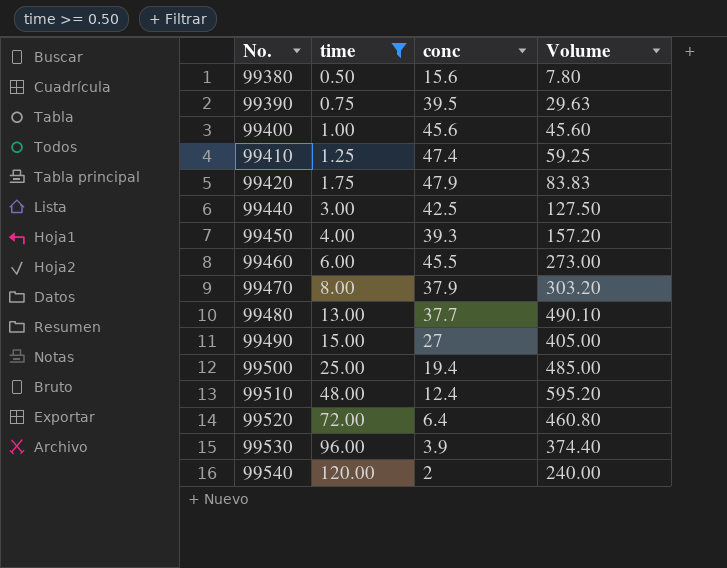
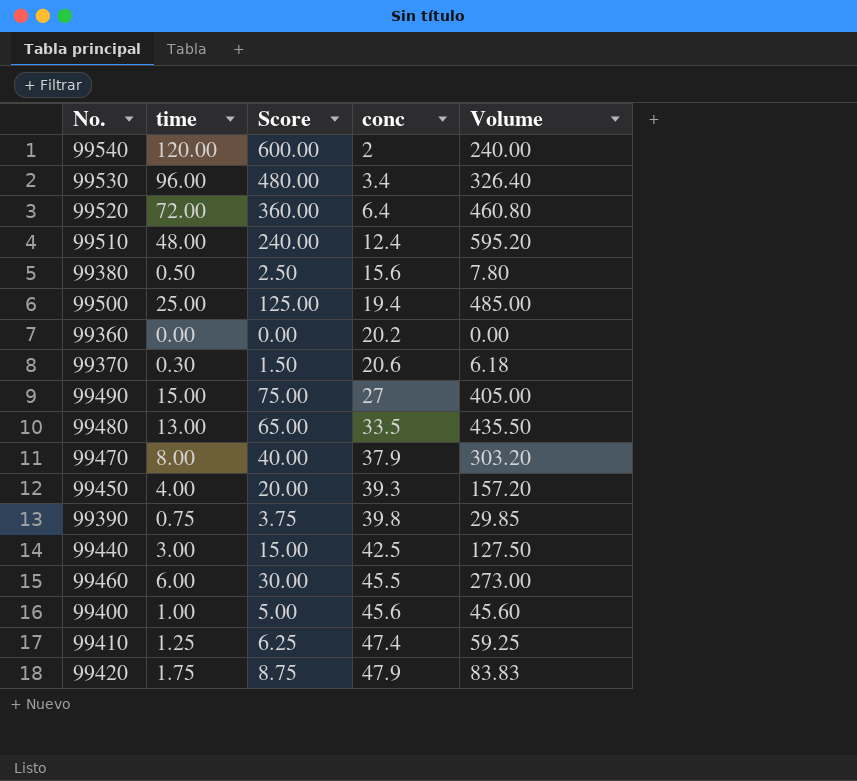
filter: time >= 0.50 -> none
row order: No. ascending -> conc ascending
column Score | formula: none -> [time] * 5
99530 | conc: 3.9 -> 3.4
99530 | Volume: 374.40 -> 326.40
99480 | conc: 37.7 -> 33.5
99480 | Volume: 490.10 -> 435.50
99390 | conc: 39.5 -> 39.8
99390 | Volume: 29.63 -> 29.85

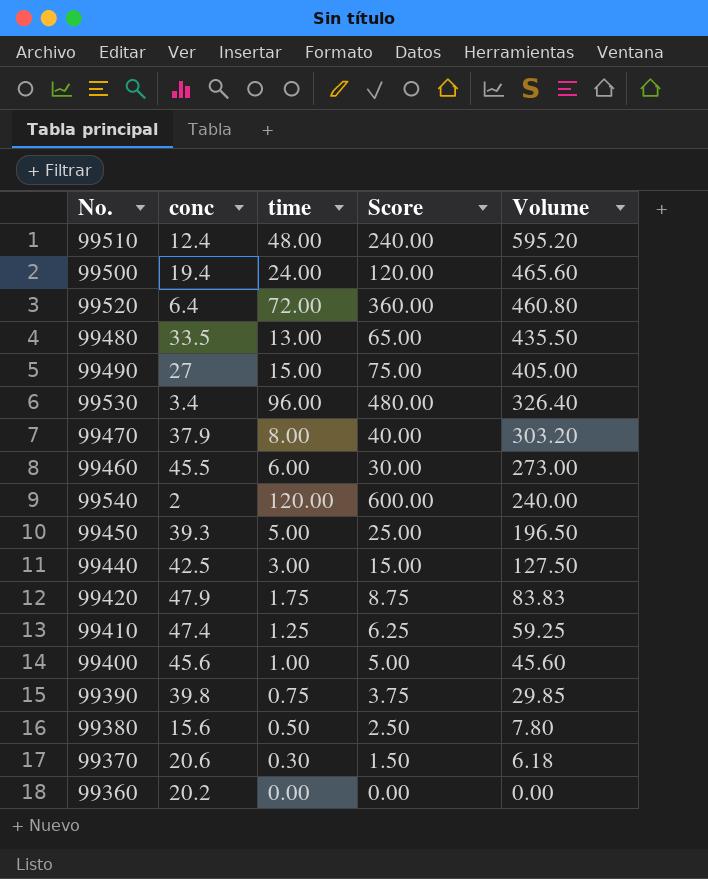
row order: conc ascending -> Volume descending
column conc | position: 4 -> 2
99500 | time: 25.00 -> 24.00
99500 | Score: 125.00 -> 120.00
99500 | Volume: 485.00 -> 465.60
99450 | time: 4.00 -> 5.00
99450 | Score: 20.00 -> 25.00
99450 | Volume: 157.20 -> 196.50

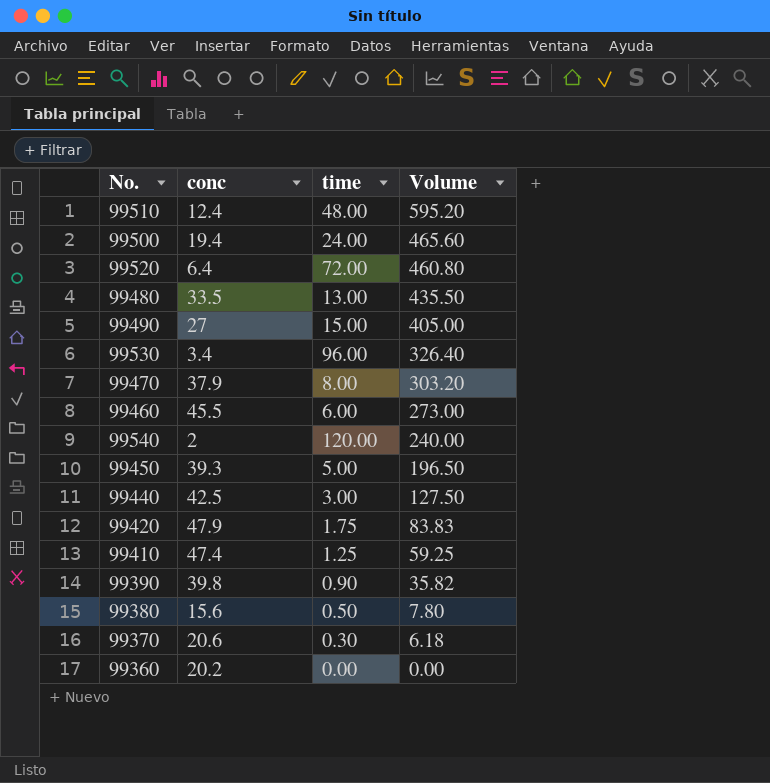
column Score | formula: [time] * 5 -> none
row 99400: 45.6 | 1.00 | 5.00 | 45.60 -> none
99390 | time: 0.75 -> 0.90
99390 | Volume: 29.85 -> 35.82

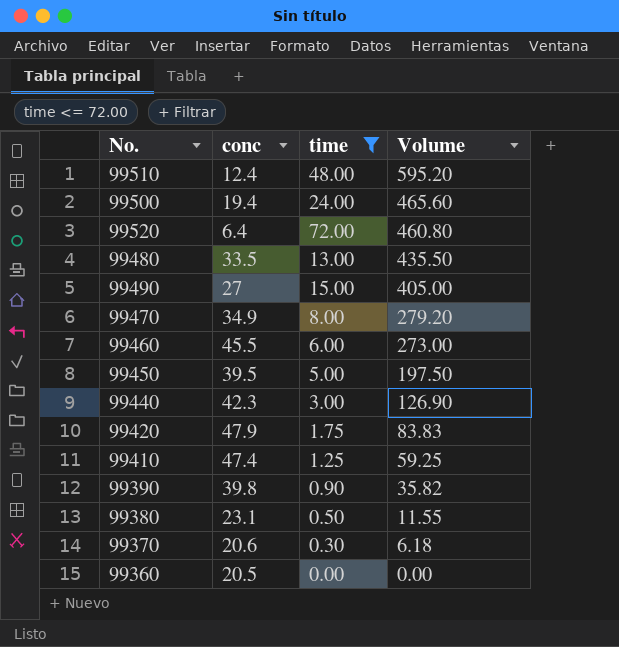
filter: none -> time <= 72.00
99470 | conc: 37.9 -> 34.9
99470 | Volume: 303.20 -> 279.20
99450 | conc: 39.3 -> 39.5
99450 | Volume: 196.50 -> 197.50
99440 | conc: 42.5 -> 42.3
99440 | Volume: 127.50 -> 126.90
99380 | conc: 15.6 -> 23.1
99380 | Volume: 7.80 -> 11.55
99360 | conc: 20.2 -> 20.5

